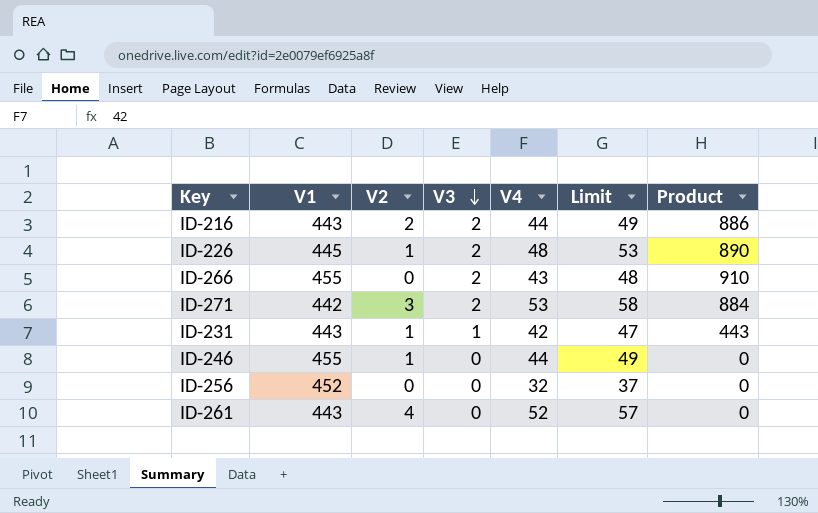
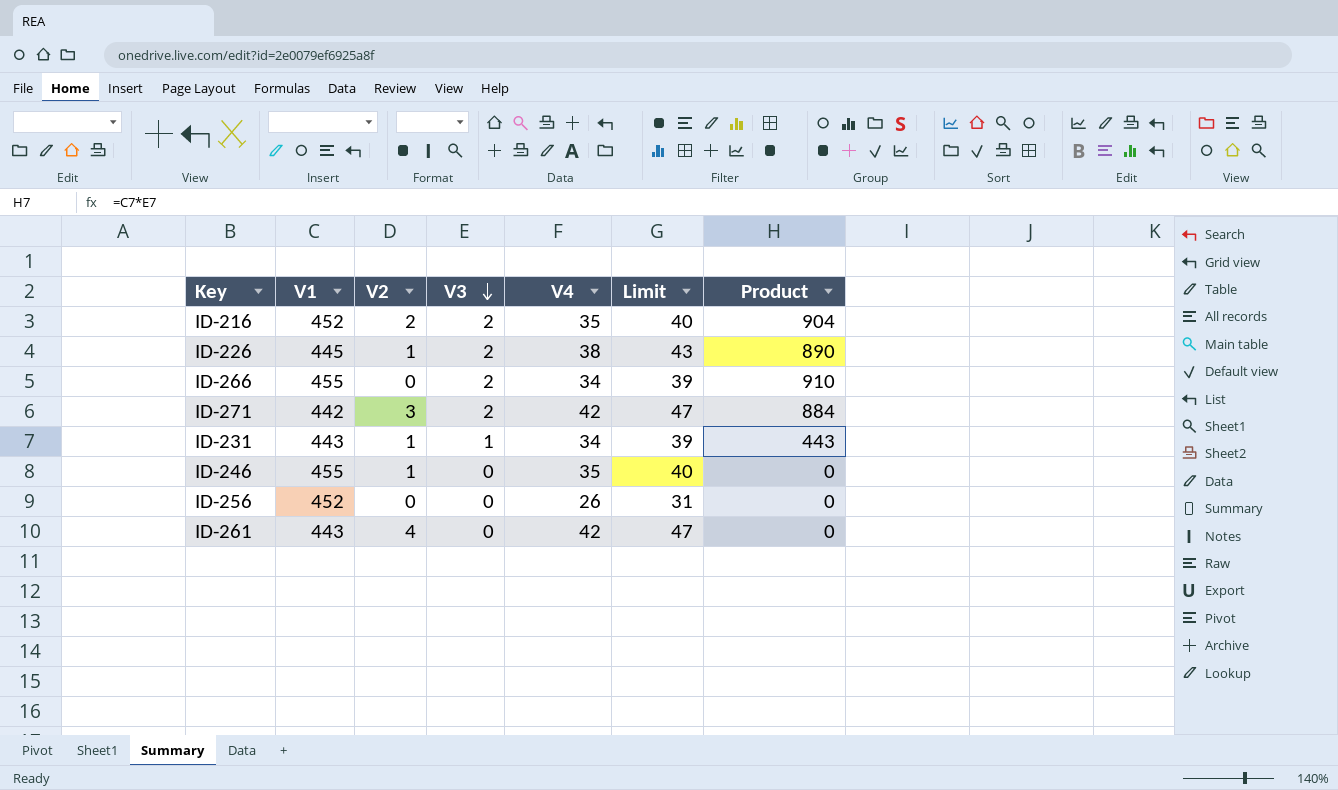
ID-216 | V1: 443 -> 452
ID-216 | V4: 44 -> 35
ID-216 | Limit: 49 -> 40
ID-216 | Product: 886 -> 904
ID-226 | V4: 48 -> 38
ID-226 | Limit: 53 -> 43
ID-266 | V4: 43 -> 34
ID-266 | Limit: 48 -> 39
ID-271 | V4: 53 -> 42
ID-271 | Limit: 58 -> 47
ID-231 | V4: 42 -> 34
ID-231 | Limit: 47 -> 39
ID-246 | V4: 44 -> 35
ID-246 | Limit: 49 -> 40
ID-256 | V4: 32 -> 26
ID-256 | Limit: 37 -> 31
ID-261 | V4: 52 -> 42
ID-261 | Limit: 57 -> 47

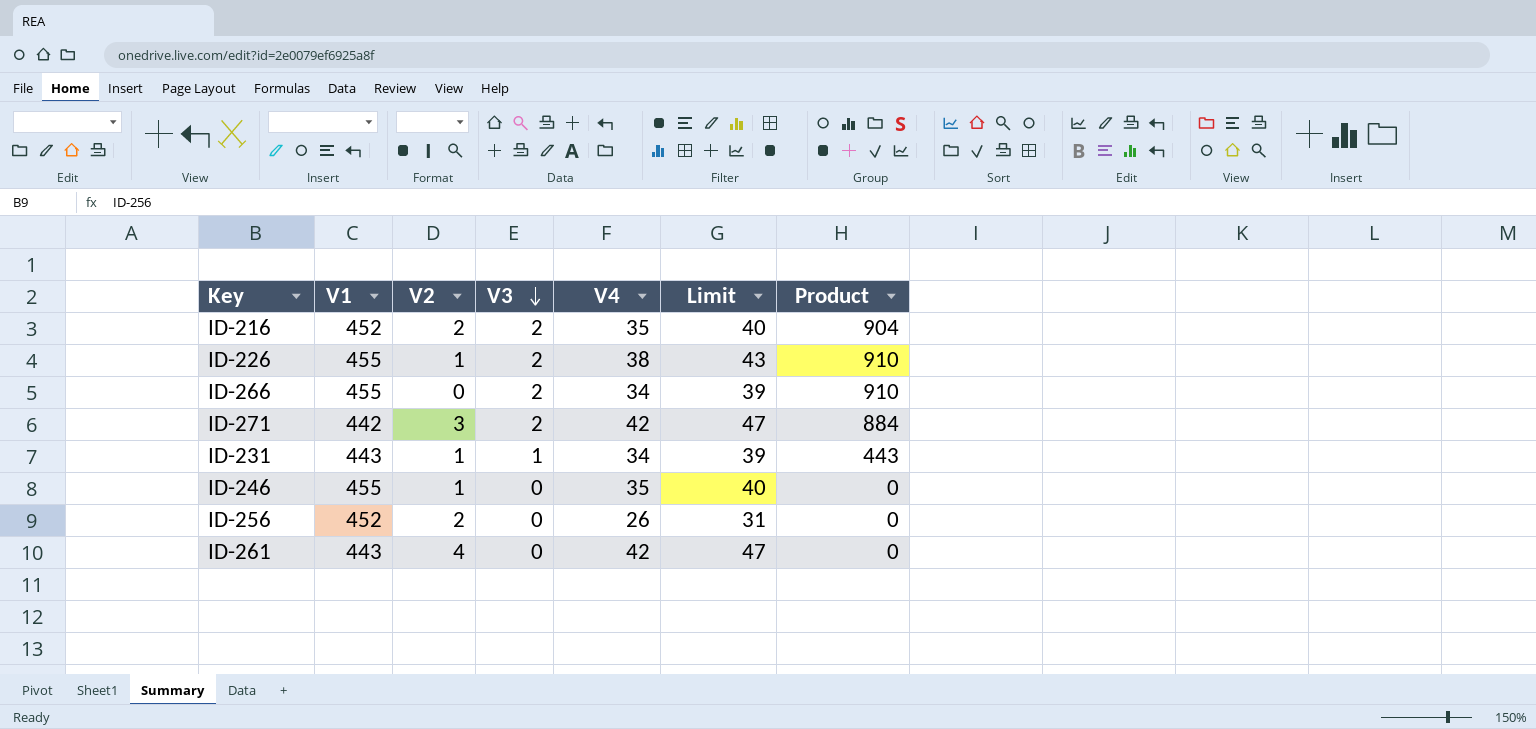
ID-226 | V1: 445 -> 455
ID-226 | Product: 890 -> 910
ID-256 | V2: 0 -> 2

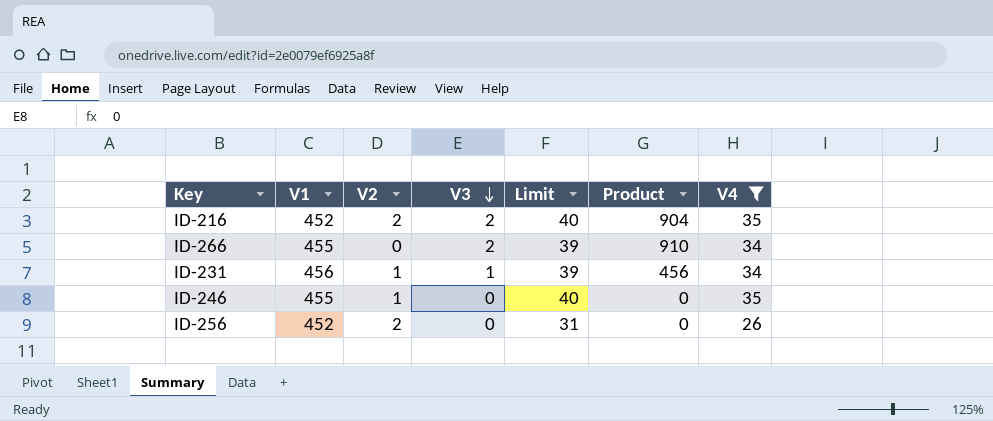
filter: none -> V4 <= 35
column V4 | position: 5 -> 7
ID-231 | V1: 443 -> 456
ID-231 | Product: 443 -> 456

